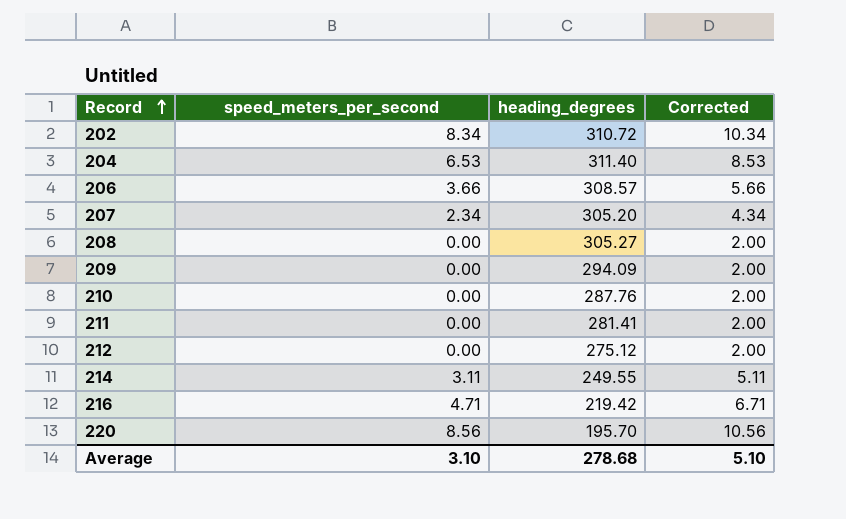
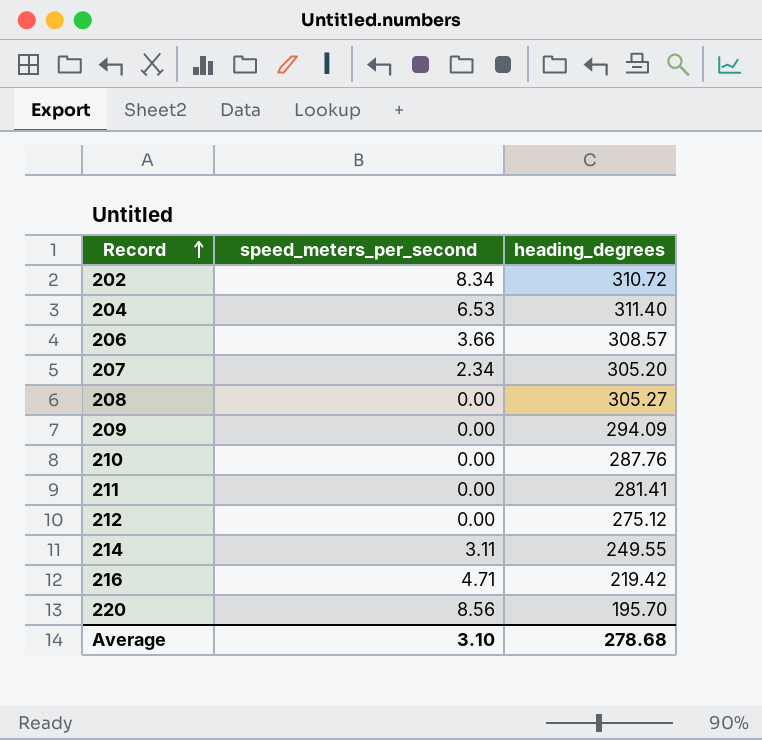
column Corrected | formula: [speed_meters_per_second] + 2 -> none

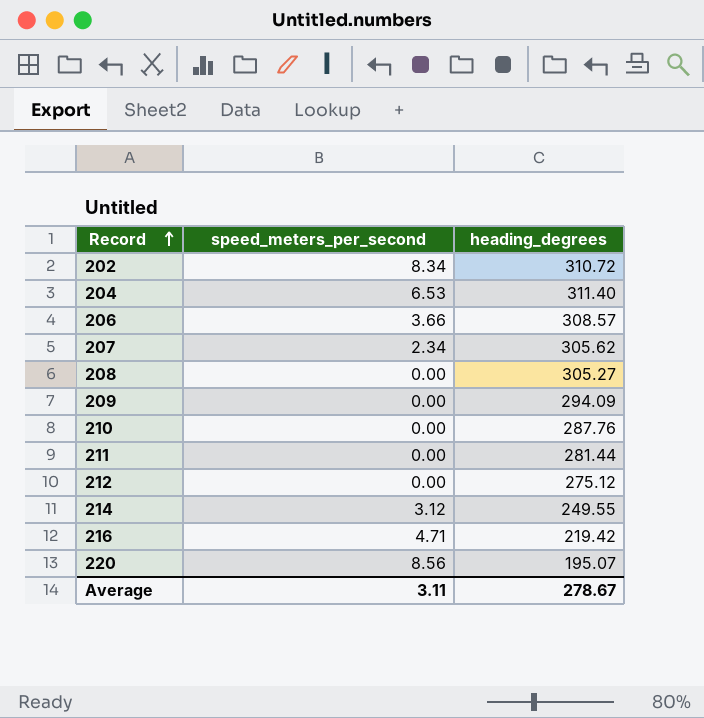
207 | heading_degrees: 305.20 -> 305.62
211 | heading_degrees: 281.41 -> 281.44
214 | speed_meters_per_second: 3.11 -> 3.12
220 | heading_degrees: 195.70 -> 195.07
Average | speed_meters_per_second: 3.10 -> 3.11
Average | heading_degrees: 278.68 -> 278.67

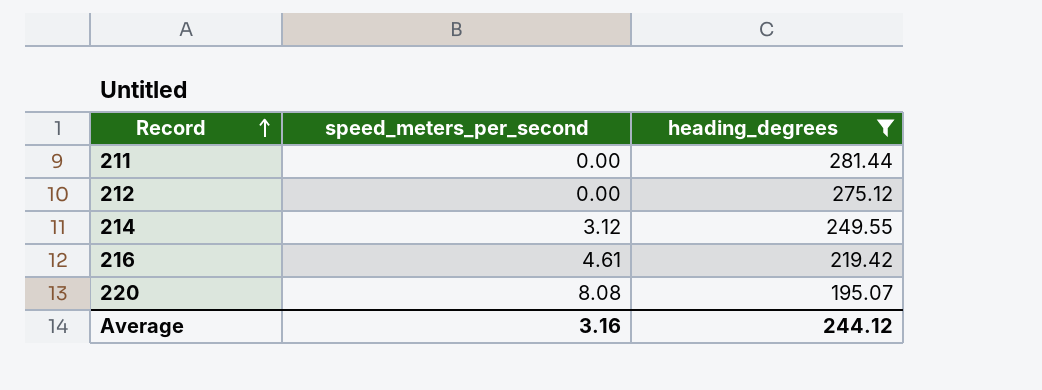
filter: none -> heading_degrees <= 281.44
216 | speed_meters_per_second: 4.71 -> 4.61
220 | speed_meters_per_second: 8.56 -> 8.08
Average | speed_meters_per_second: 3.11 -> 3.16
Average | heading_degrees: 278.67 -> 244.12

